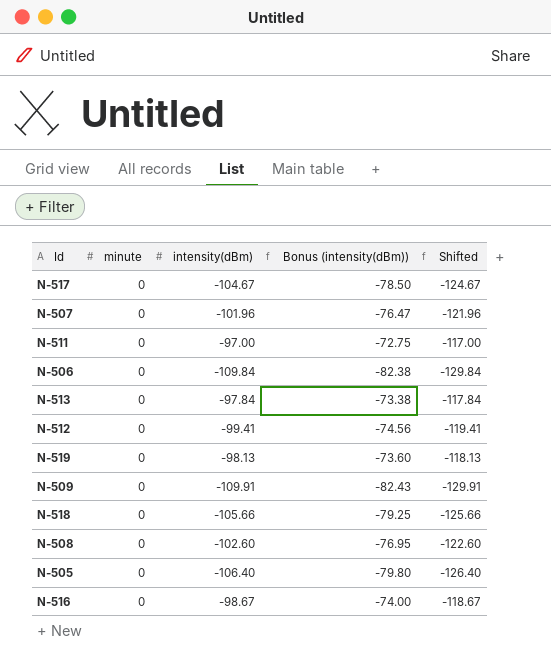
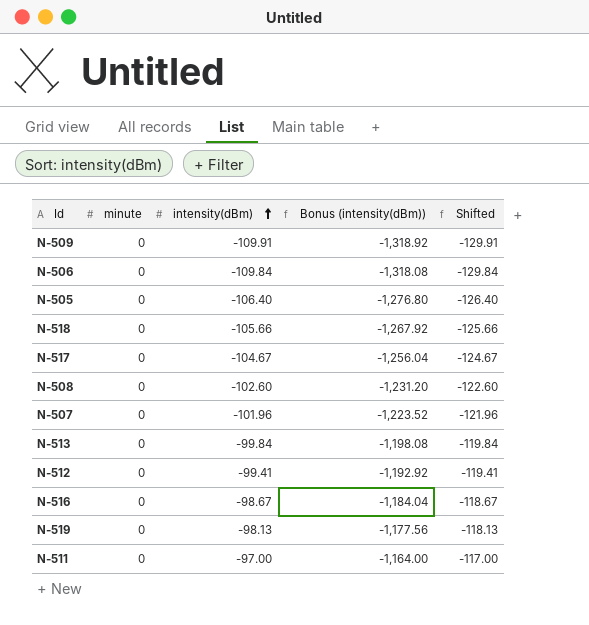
row order: none -> intensity(dBm) ascending
column Bonus (intensity(dBm)) | formula: [intensity(dBm)] * 0.75 -> [intensity(dBm)] * 12
N-513 | intensity(dBm): -97.84 -> -99.84
N-513 | Shifted: -117.84 -> -119.84

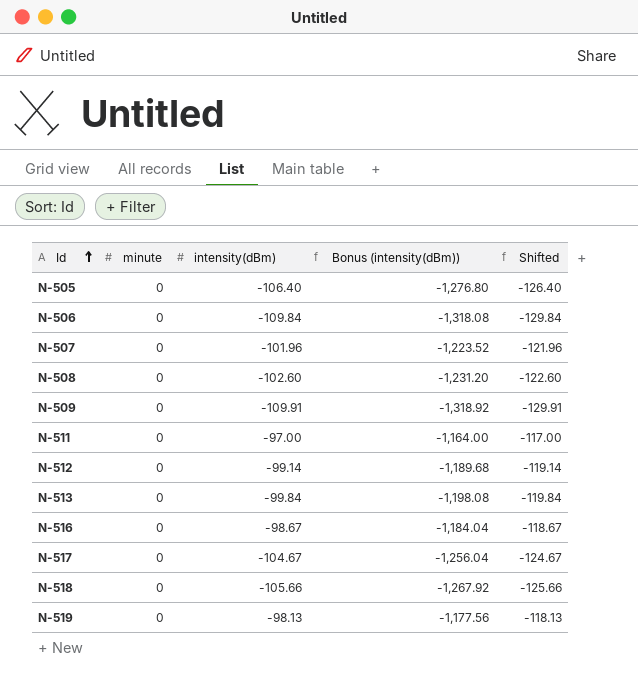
row order: intensity(dBm) ascending -> Id ascending
N-512 | intensity(dBm): -99.41 -> -99.14
N-512 | Bonus (intensity(dBm)): -1,192.92 -> -1,189.68
N-512 | Shifted: -119.41 -> -119.14

